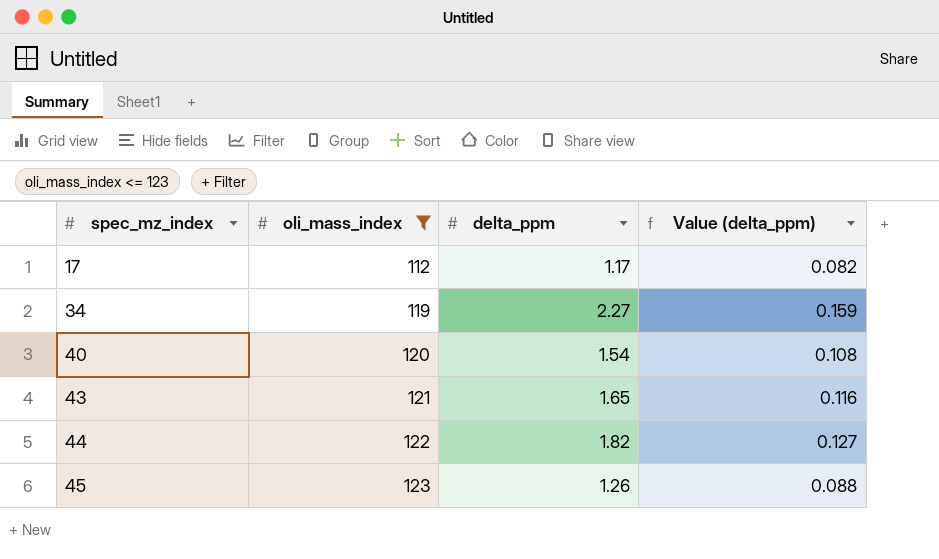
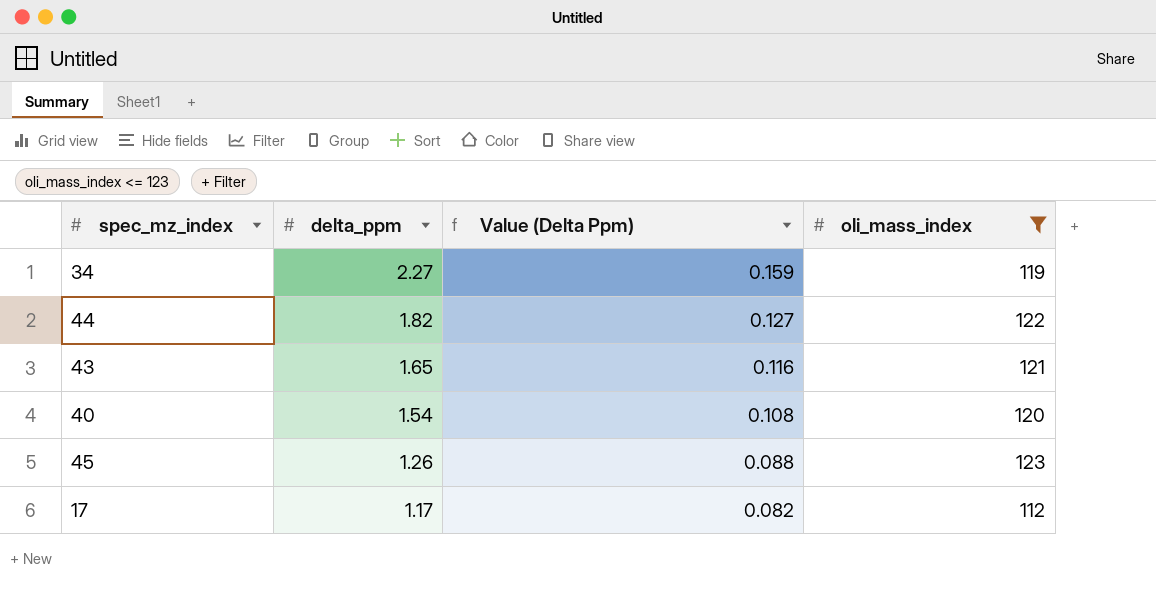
row order: spec_mz_index ascending -> delta_ppm descending
column name: Value (delta_ppm) -> Value (Delta Ppm)
column oli_mass_index | position: 2 -> 4

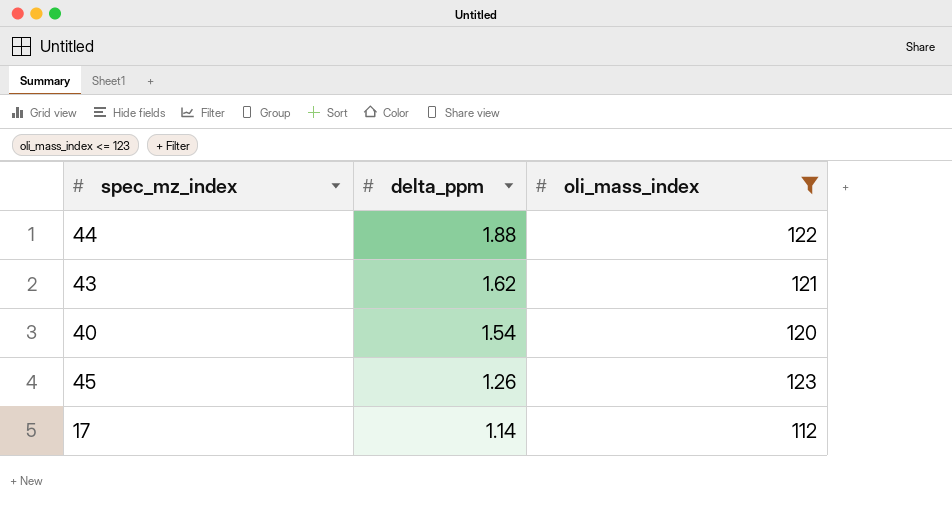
column Value (Delta Ppm) | formula: [delta_ppm] * 0.07 -> none
row 34: 2.27 | 0.159 | 119 -> none
44 | delta_ppm: 1.82 -> 1.88
43 | delta_ppm: 1.65 -> 1.62
17 | delta_ppm: 1.17 -> 1.14

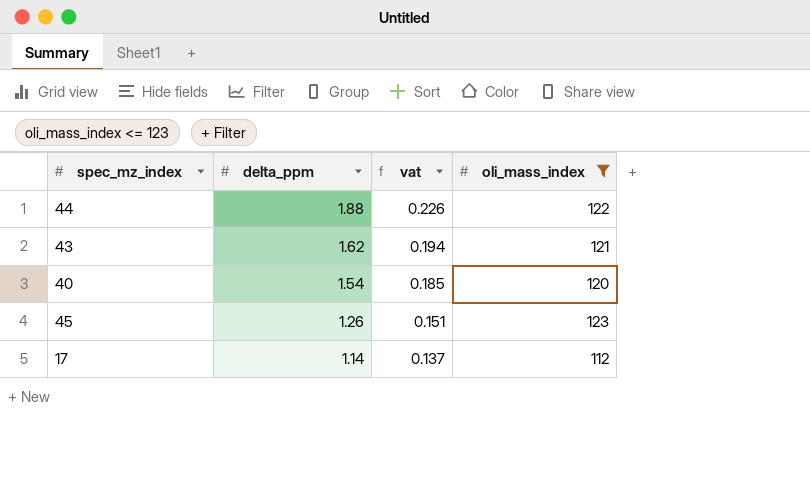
column vat | formula: none -> [delta_ppm] * 0.12

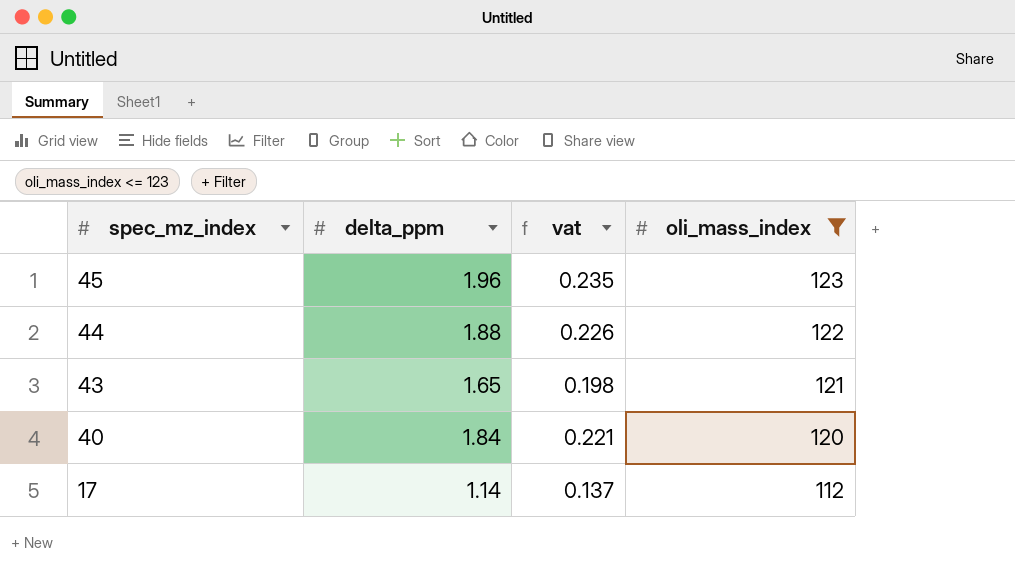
row order: delta_ppm descending -> spec_mz_index descending
45 | delta_ppm: 1.26 -> 1.96
45 | vat: 0.151 -> 0.235
43 | delta_ppm: 1.62 -> 1.65
43 | vat: 0.194 -> 0.198
40 | delta_ppm: 1.54 -> 1.84
40 | vat: 0.185 -> 0.221

